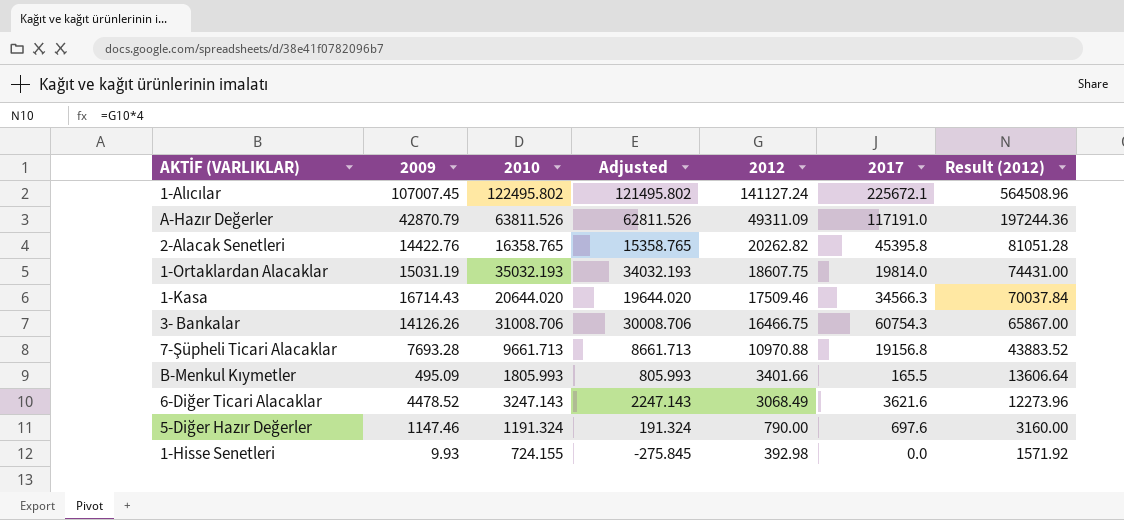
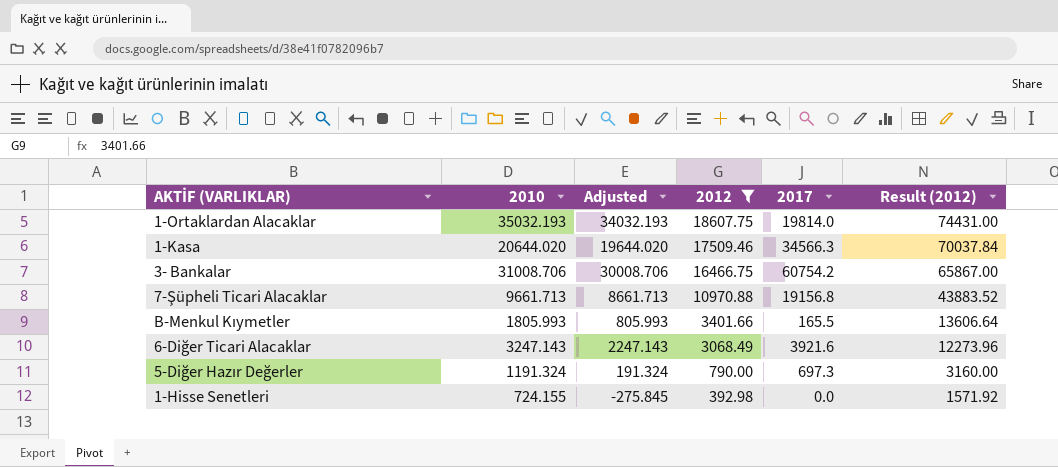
filter: none -> 2012 <= 18607.75
column 2009 | position: 2 -> none
3- Bankalar | 2017: 60754.3 -> 60754.2
6-Diğer Ticari Alacaklar | 2017: 3621.6 -> 3921.6
5-Diğer Hazır Değerler | 2017: 697.6 -> 697.3

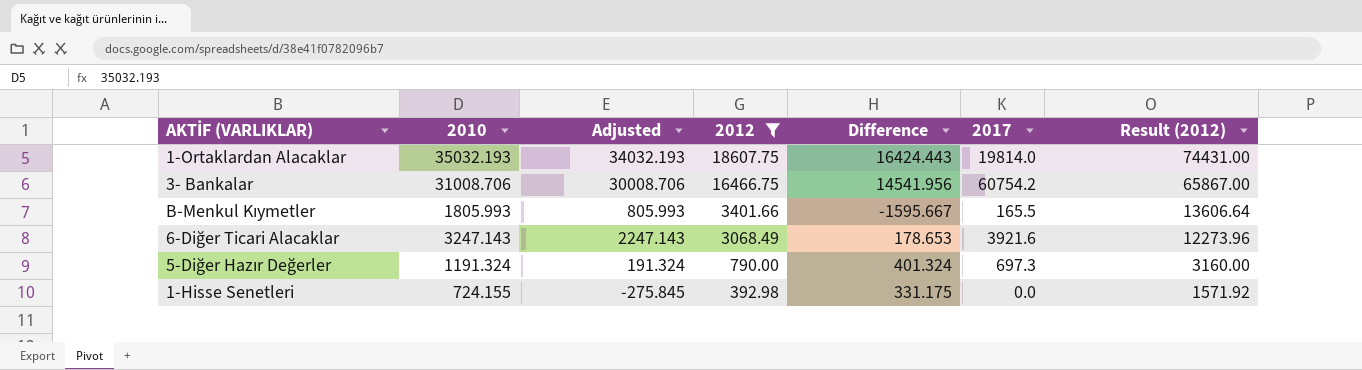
column Difference | formula: none -> [2010] - [2012]
row 1-Kasa: 20644.020 | 19644.020 | 17509.46 | 34566.3 | 70037.84 -> none
row 7-Şüpheli Ticari Alacaklar: 9661.713 | 8661.713 | 10970.88 | 19156.8 | 43883.52 -> none

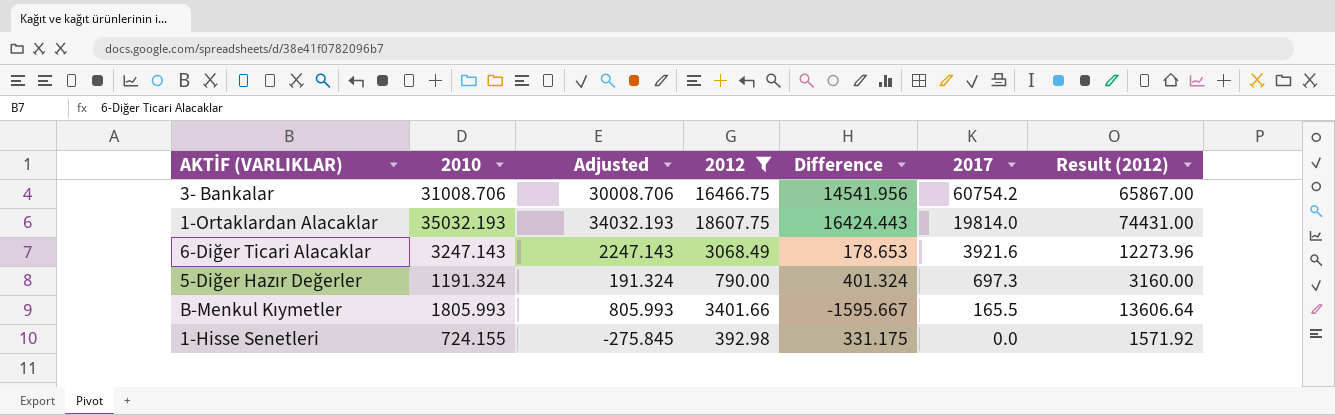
row order: 2012 descending -> 2017 descending

